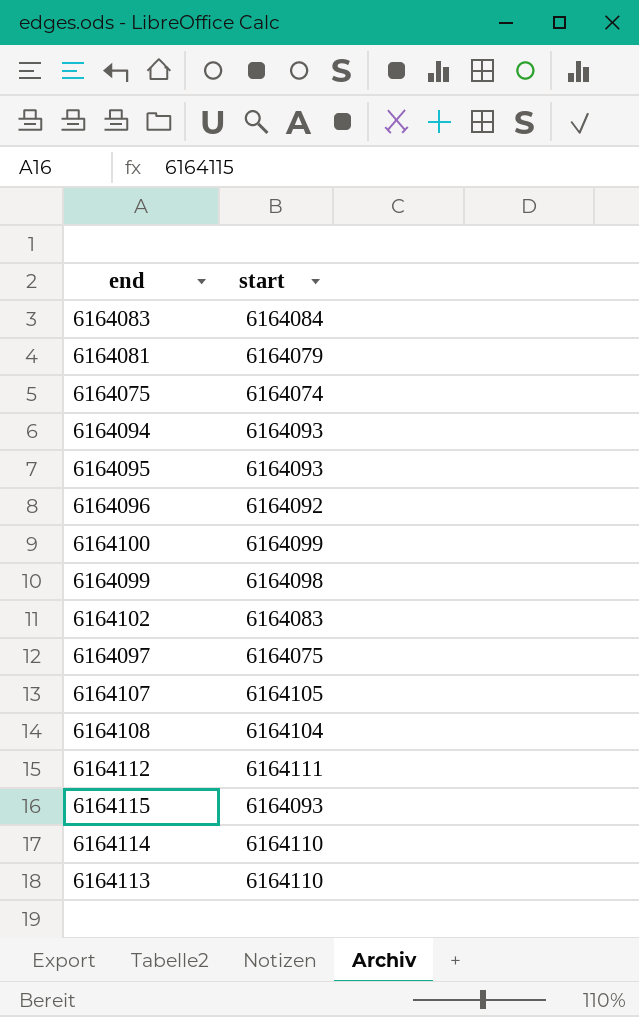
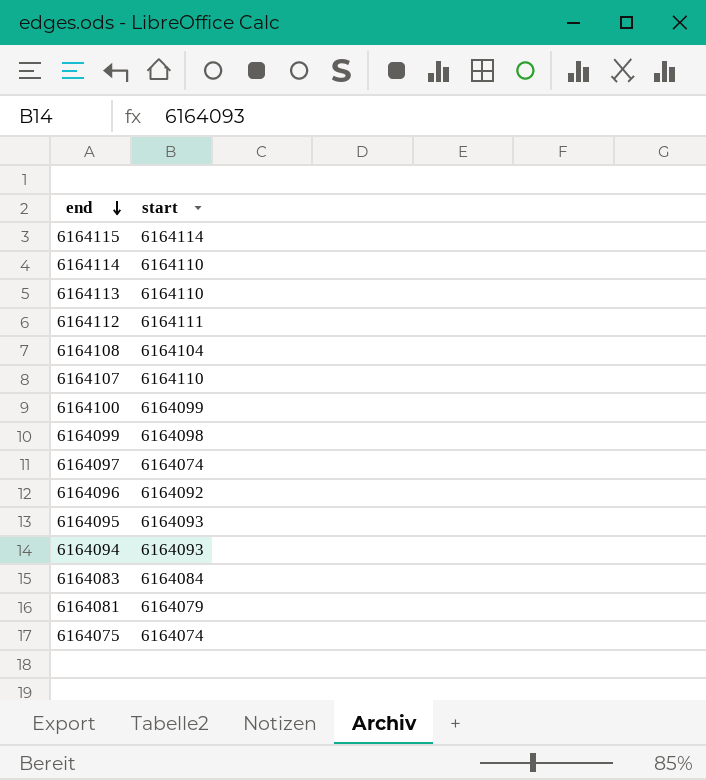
row order: none -> end descending
row 6164102: 6164083 -> none
6164115 | start: 6164093 -> 6164114
6164107 | start: 6164105 -> 6164110
6164097 | start: 6164075 -> 6164074

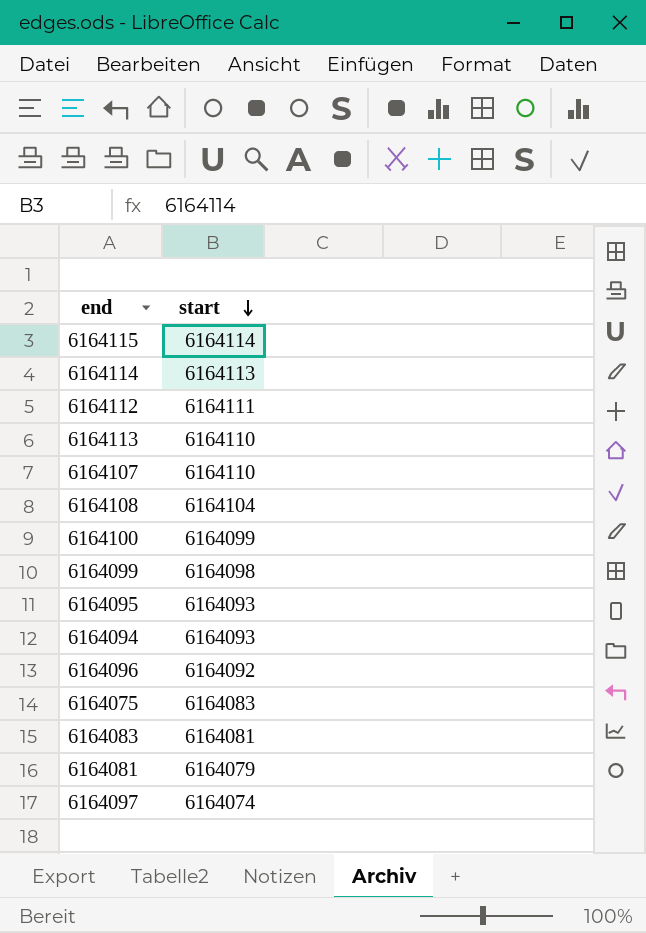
row order: end descending -> start descending
6164114 | start: 6164110 -> 6164113
6164075 | start: 6164074 -> 6164083
6164083 | start: 6164084 -> 6164081

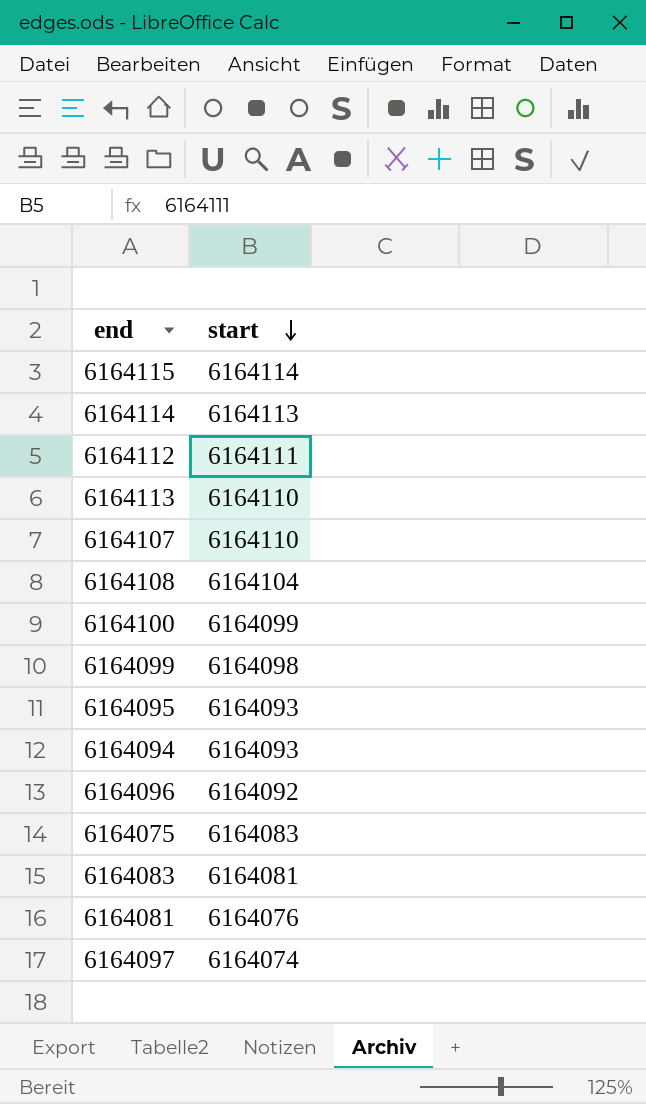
6164081 | start: 6164079 -> 6164076

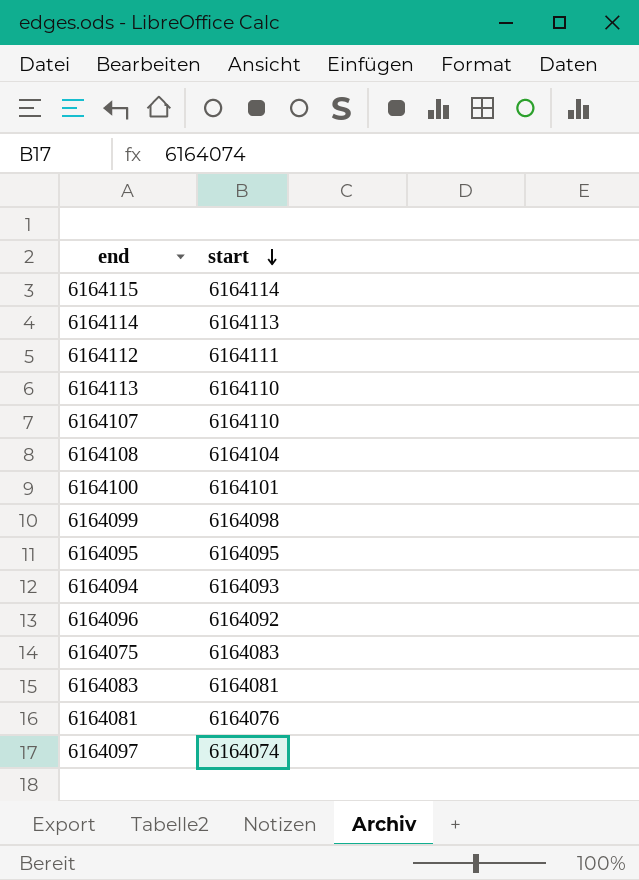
6164100 | start: 6164099 -> 6164101
6164095 | start: 6164093 -> 6164095

